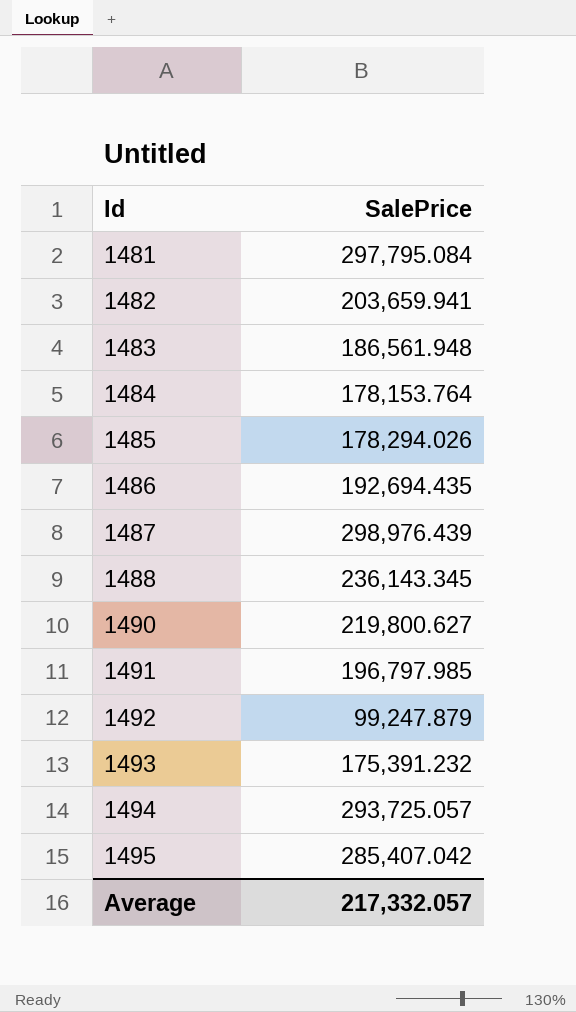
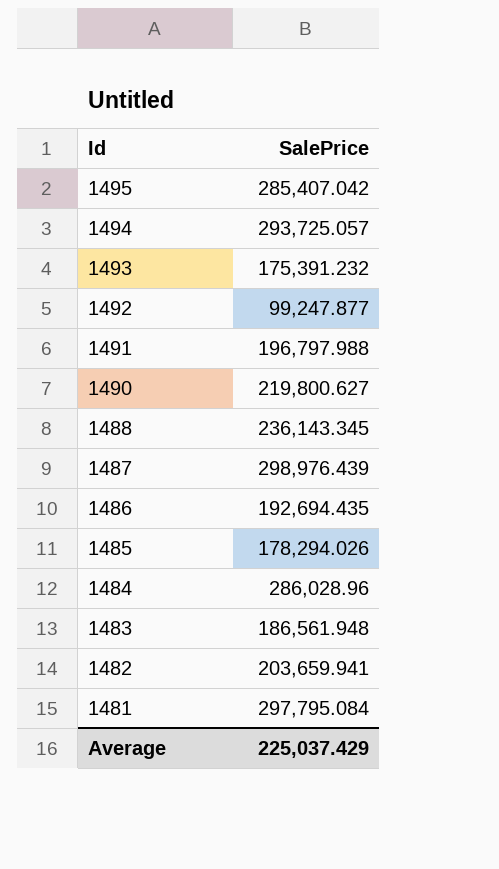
row order: Id ascending -> Id descending
1492 | SalePrice: 99,247.879 -> 99,247.877
1491 | SalePrice: 196,797.985 -> 196,797.988
1484 | SalePrice: 178,153.764 -> 286,028.96
Average | SalePrice: 217,332.057 -> 225,037.429

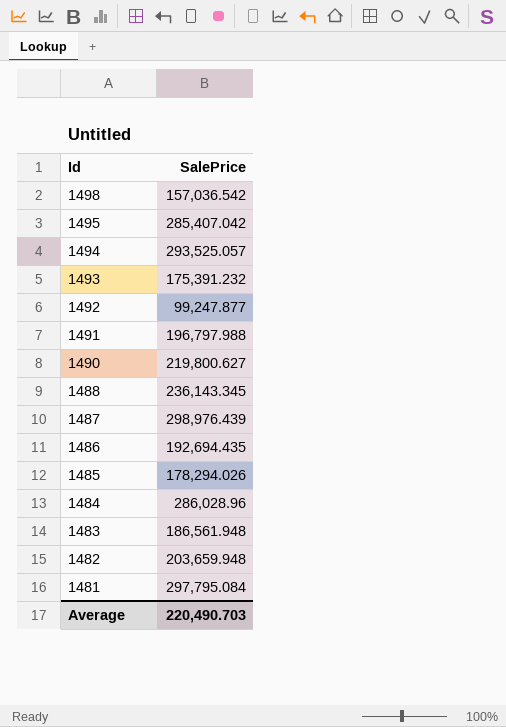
row 1498: none -> 157,036.542
1494 | SalePrice: 293,725.057 -> 293,525.057
1482 | SalePrice: 203,659.941 -> 203,659.948
Average | SalePrice: 225,037.429 -> 220,490.703

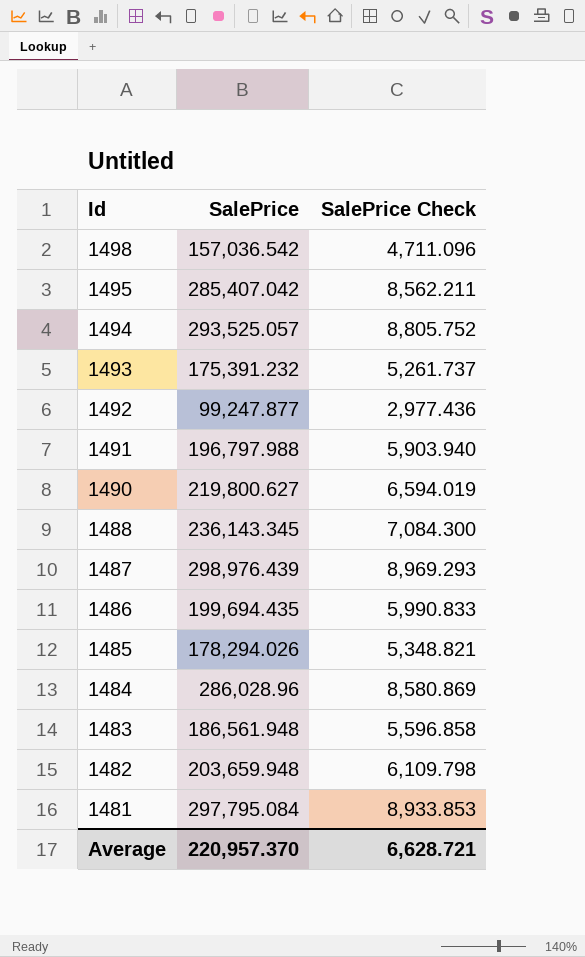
column SalePrice Check | formula: none -> [SalePrice] * 0.03
1486 | SalePrice: 192,694.435 -> 199,694.435
Average | SalePrice: 220,490.703 -> 220,957.370

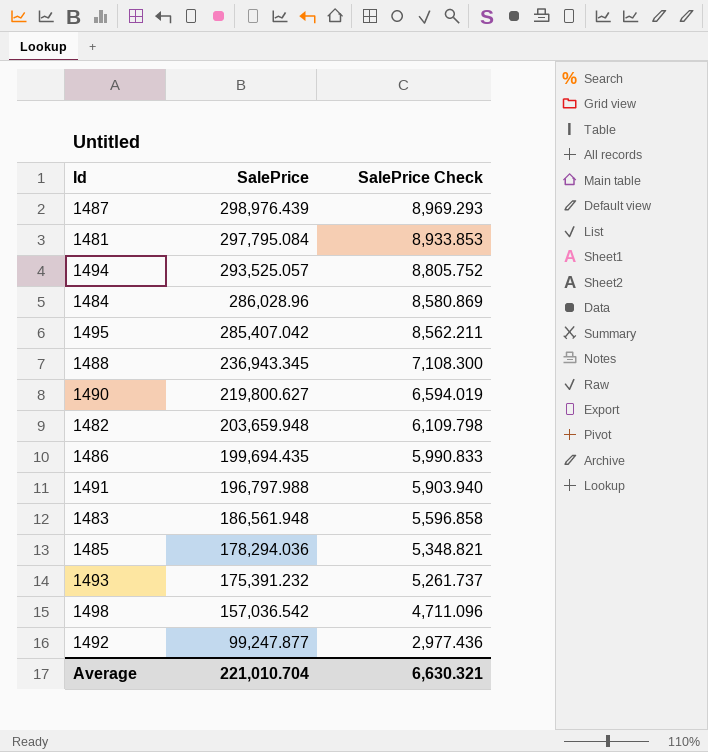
row order: Id descending -> SalePrice descending
1488 | SalePrice: 236,143.345 -> 236,943.345
1488 | SalePrice Check: 7,084.300 -> 7,108.300
1485 | SalePrice: 178,294.026 -> 178,294.036
Average | SalePrice: 220,957.370 -> 221,010.704
Average | SalePrice Check: 6,628.721 -> 6,630.321

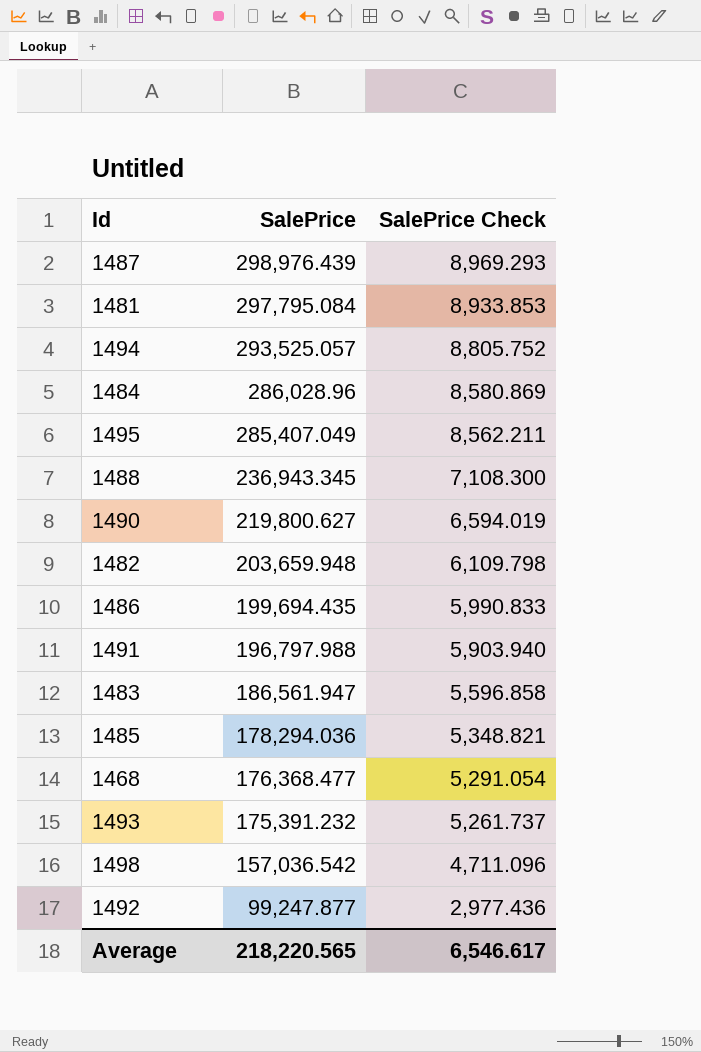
1495 | SalePrice: 285,407.042 -> 285,407.049
1483 | SalePrice: 186,561.948 -> 186,561.947
row 1468: none -> 176,368.477 | 5,291.054
Average | SalePrice: 221,010.704 -> 218,220.565
Average | SalePrice Check: 6,630.321 -> 6,546.617

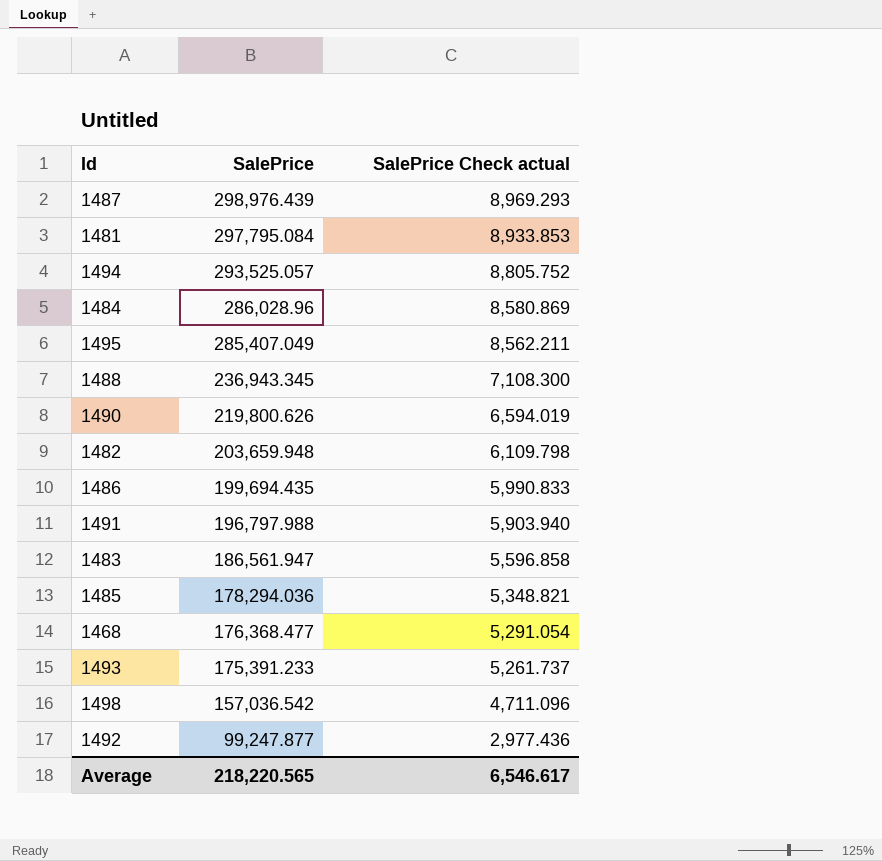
column name: SalePrice Check -> SalePrice Check actual
1490 | SalePrice: 219,800.627 -> 219,800.626
1493 | SalePrice: 175,391.232 -> 175,391.233

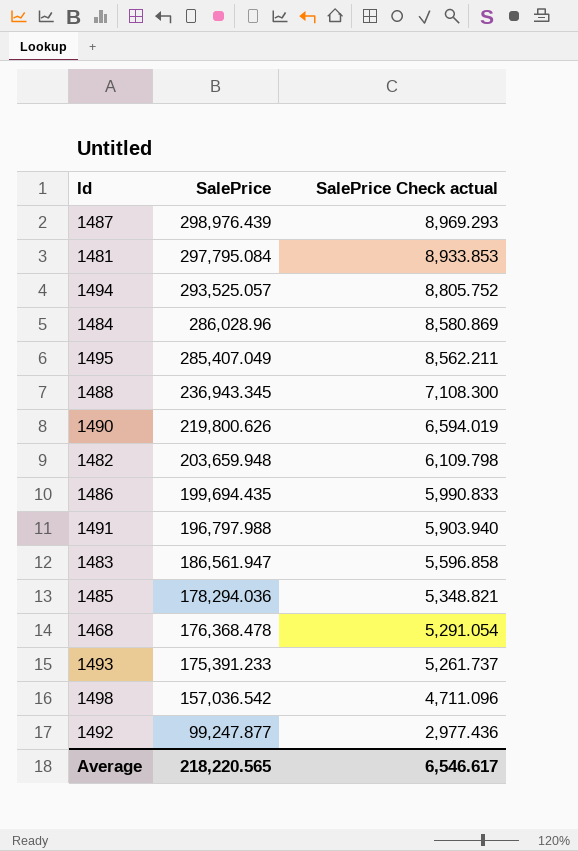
1468 | SalePrice: 176,368.477 -> 176,368.478

